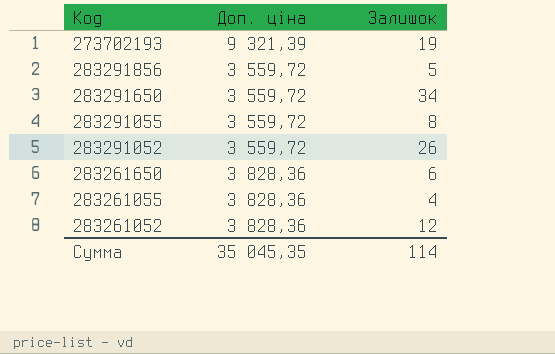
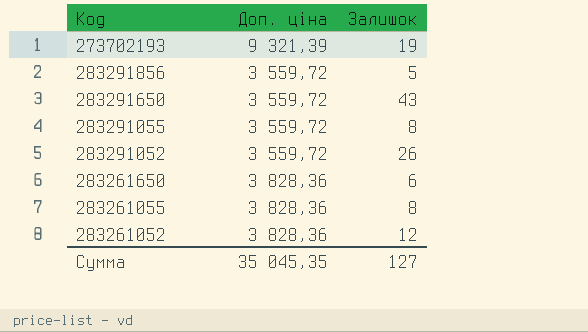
283291650 | Залишок: 34 -> 43
283261055 | Залишок: 4 -> 8
Сумма | Залишок: 114 -> 127

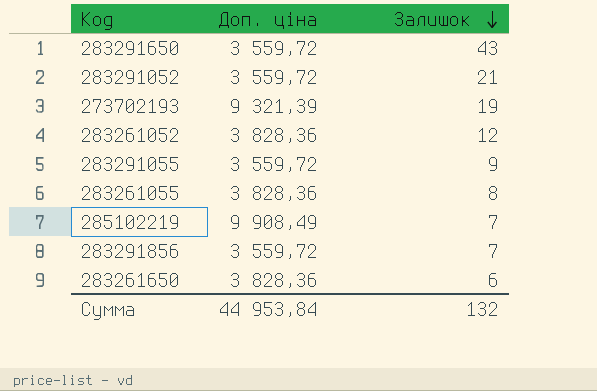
row order: none -> Залишок descending
283291052 | Залишок: 26 -> 21
283291055 | Залишок: 8 -> 9
row 285102219: none -> 9 908,49 | 7
283291856 | Залишок: 5 -> 7
Сумма | Доп. ціна: 35 045,35 -> 44 953,84
Сумма | Залишок: 127 -> 132

